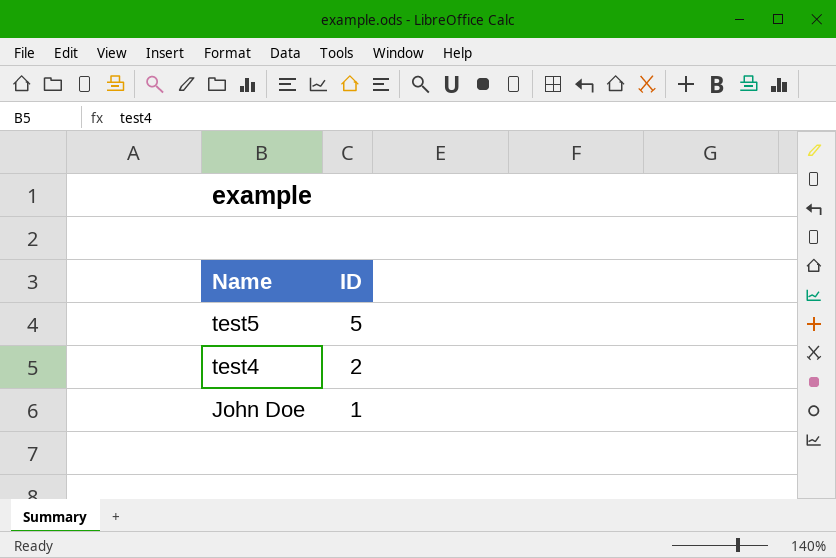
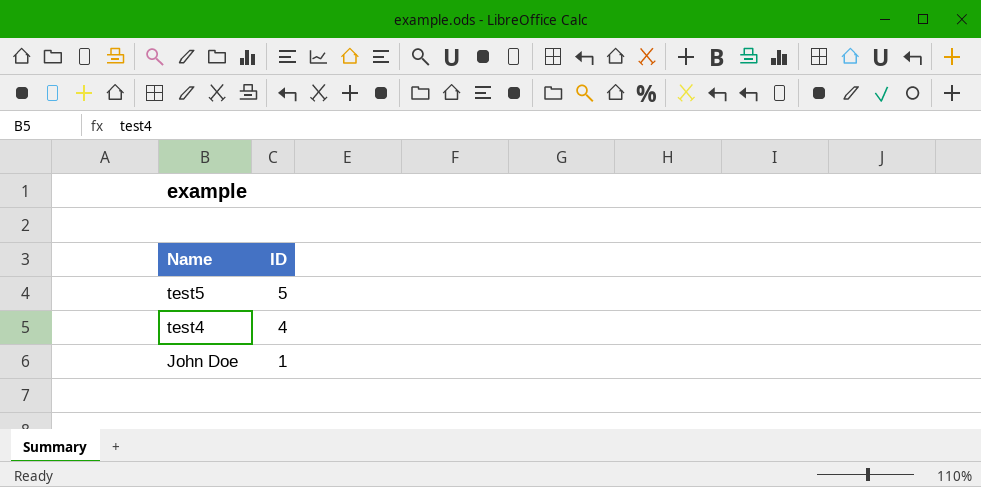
test4 | ID: 2 -> 4

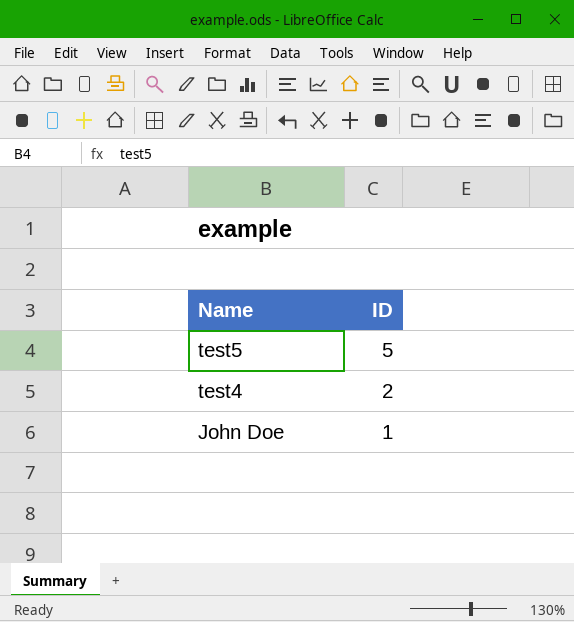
test4 | ID: 4 -> 2

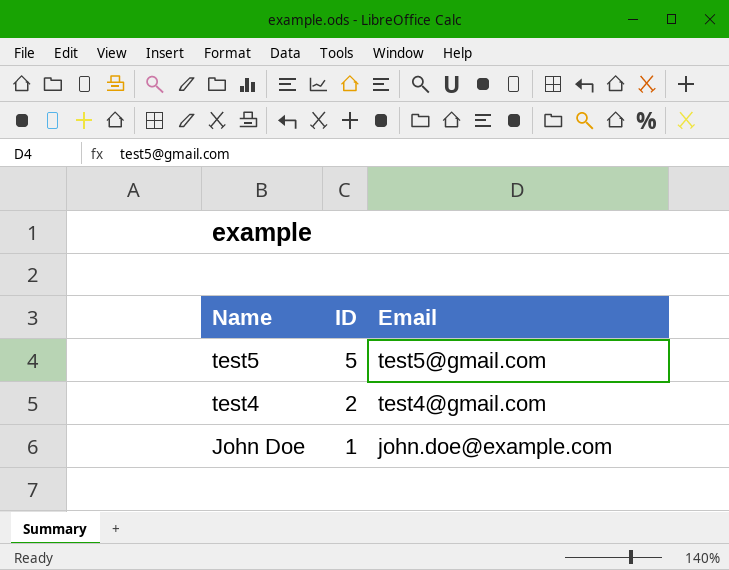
column Email | position: none -> 3

